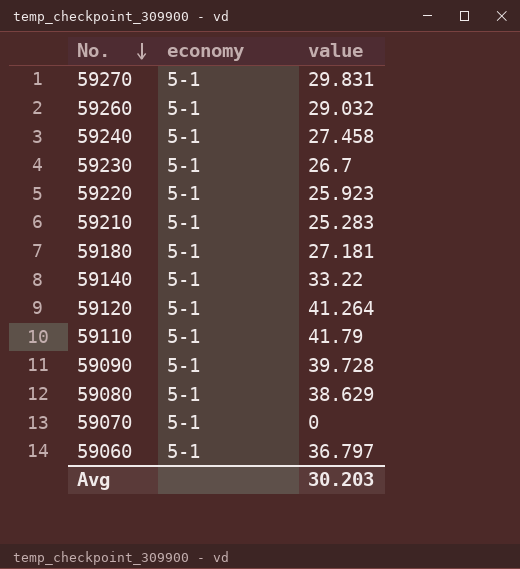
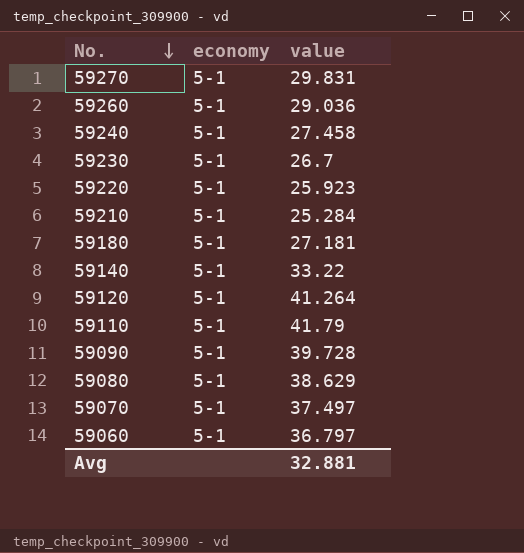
59260 | value: 29.032 -> 29.036
59210 | value: 25.283 -> 25.284
59070 | value: 0 -> 37.497
Avg | value: 30.203 -> 32.881

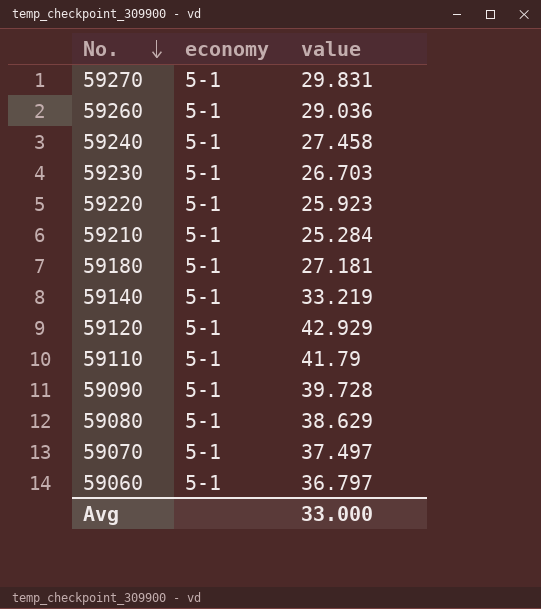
59230 | value: 26.7 -> 26.703
59140 | value: 33.22 -> 33.219
59120 | value: 41.264 -> 42.929
Avg | value: 32.881 -> 33.000

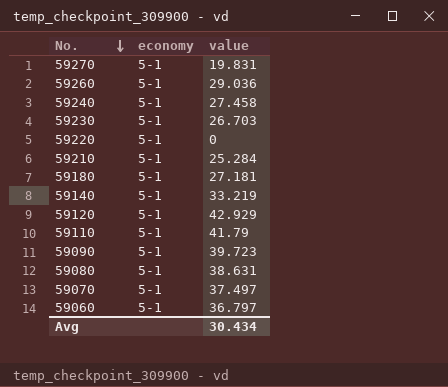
59270 | value: 29.831 -> 19.831
59220 | value: 25.923 -> 0
59090 | value: 39.728 -> 39.723
59080 | value: 38.629 -> 38.631
Avg | value: 33.000 -> 30.434

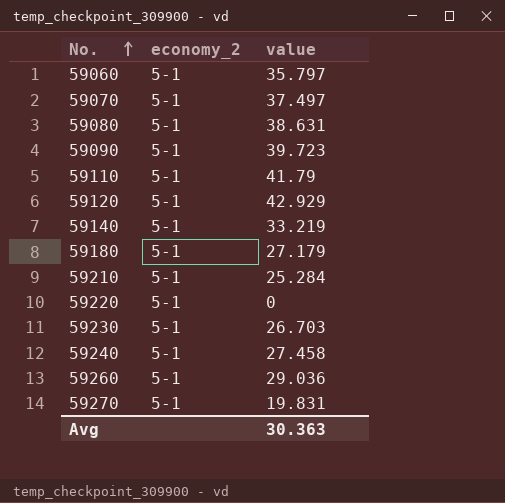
row order: No. descending -> No. ascending
column name: economy -> economy_2
59060 | value: 36.797 -> 35.797
59180 | value: 27.181 -> 27.179
Avg | value: 30.434 -> 30.363

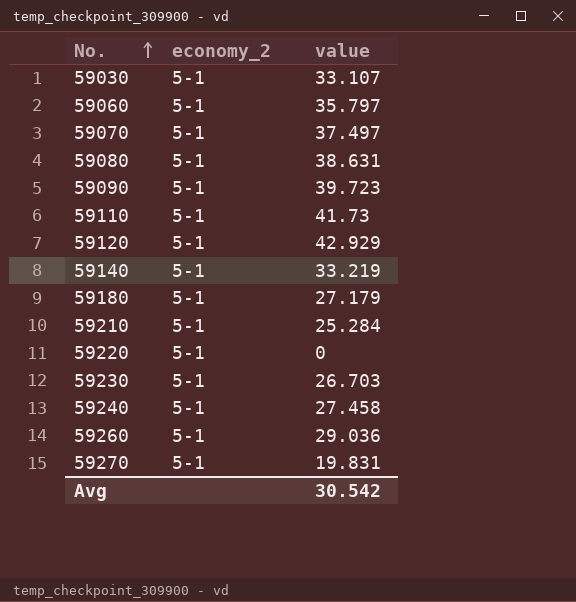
row 59030: none -> 5-1 | 33.107
59110 | value: 41.79 -> 41.73
Avg | value: 30.363 -> 30.542

